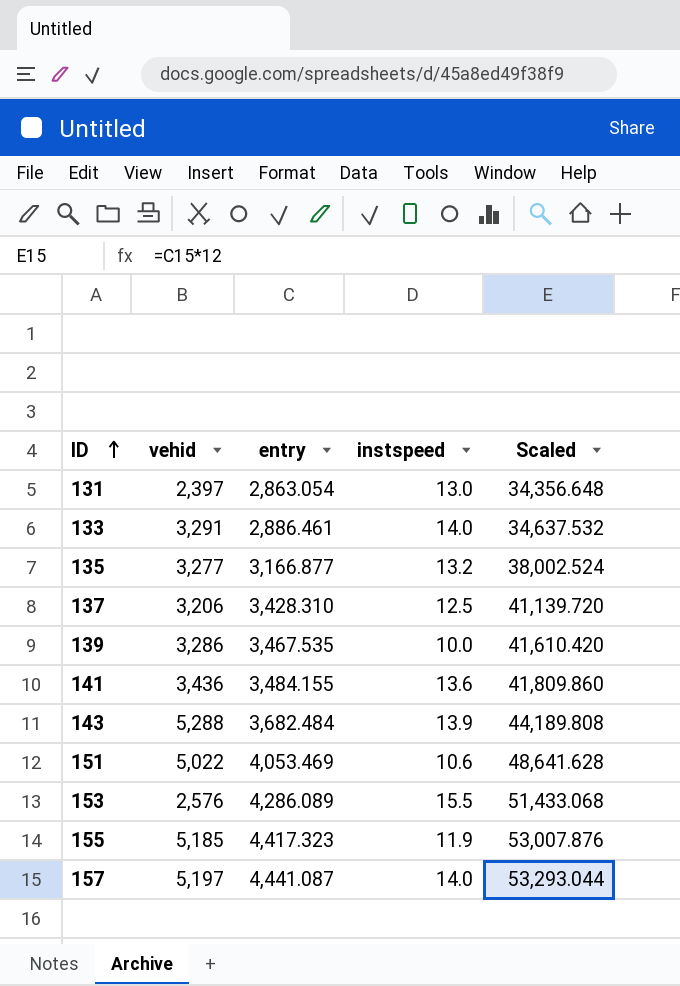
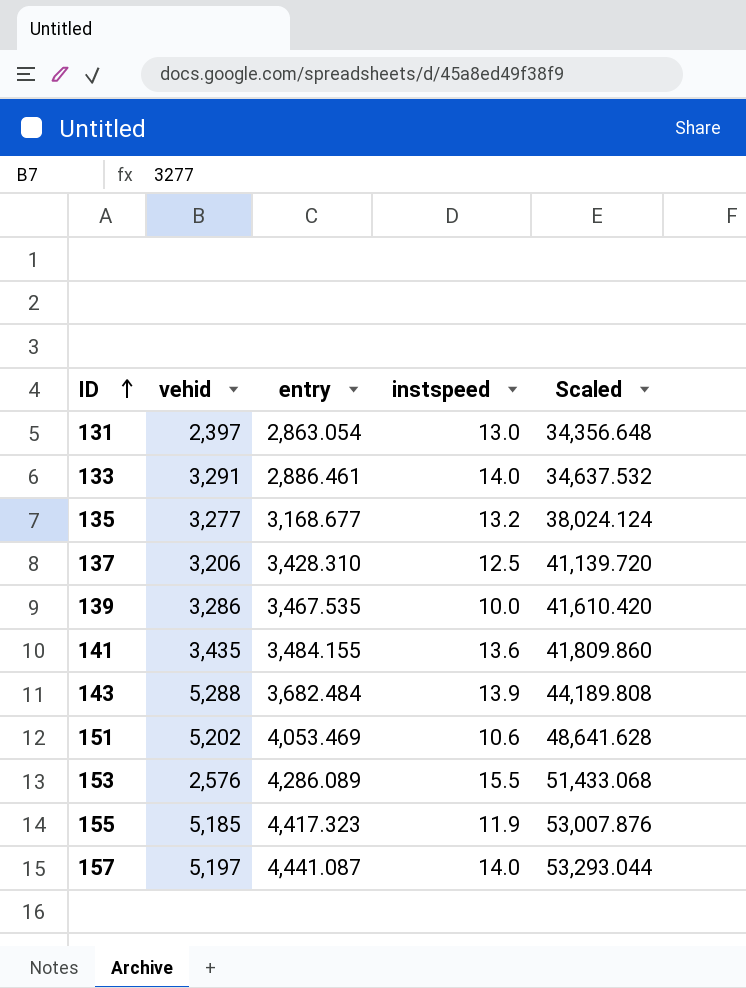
135 | entry: 3,166.877 -> 3,168.677
135 | Scaled: 38,002.524 -> 38,024.124
141 | vehid: 3,436 -> 3,435
151 | vehid: 5,022 -> 5,202

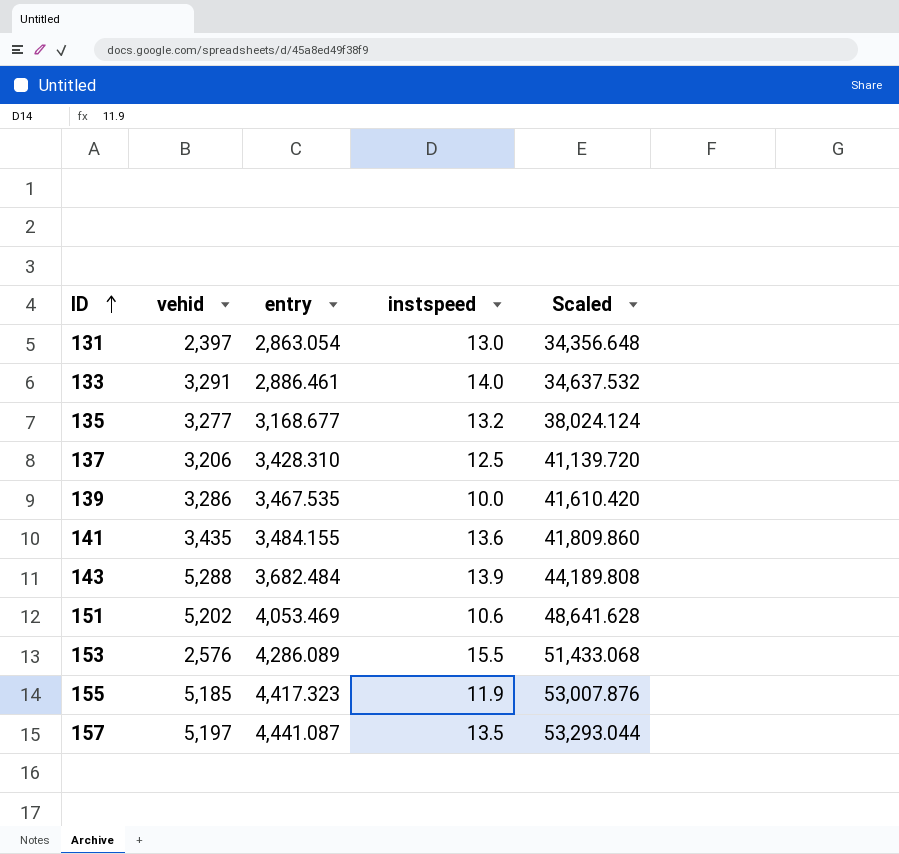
157 | instspeed: 14.0 -> 13.5

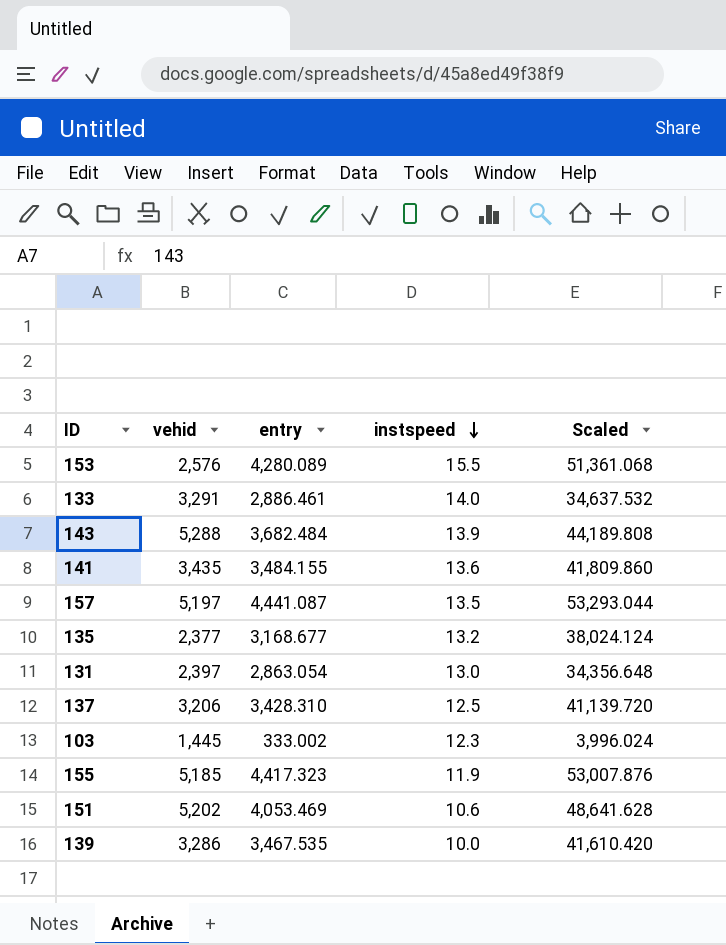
row order: ID ascending -> instspeed descending
153 | entry: 4,286.089 -> 4,280.089
153 | Scaled: 51,433.068 -> 51,361.068
135 | vehid: 3,277 -> 2,377
row 103: none -> 1,445 | 333.002 | 12.3 | 3,996.024

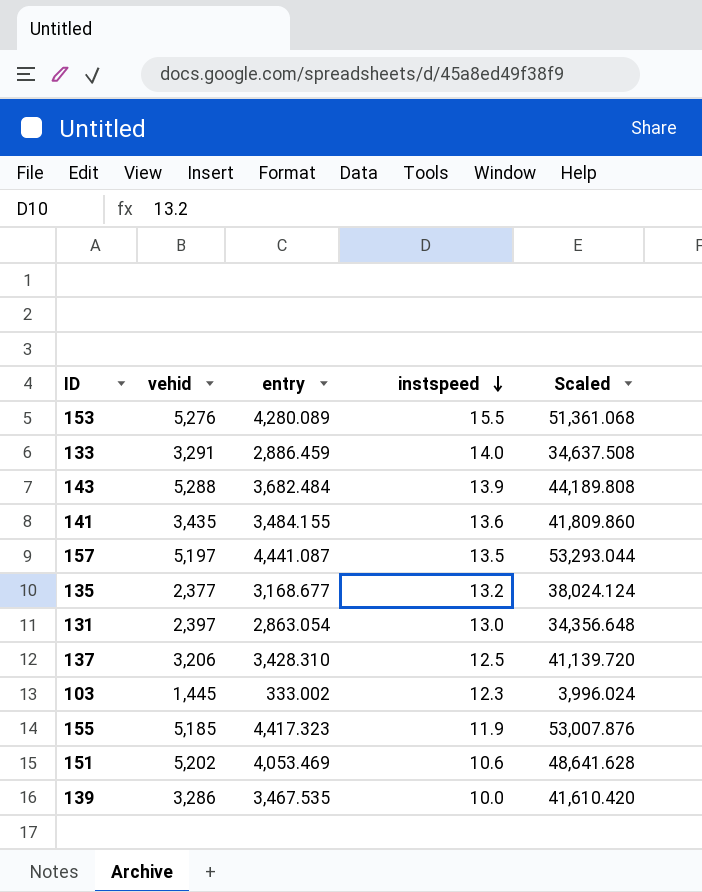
153 | vehid: 2,576 -> 5,276
133 | entry: 2,886.461 -> 2,886.459
133 | Scaled: 34,637.532 -> 34,637.508

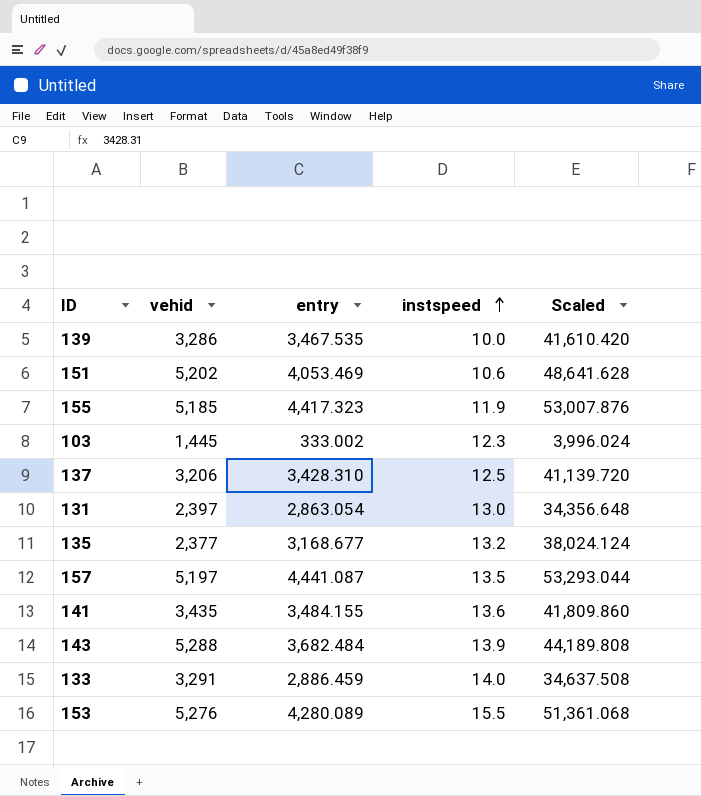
row order: instspeed descending -> instspeed ascending

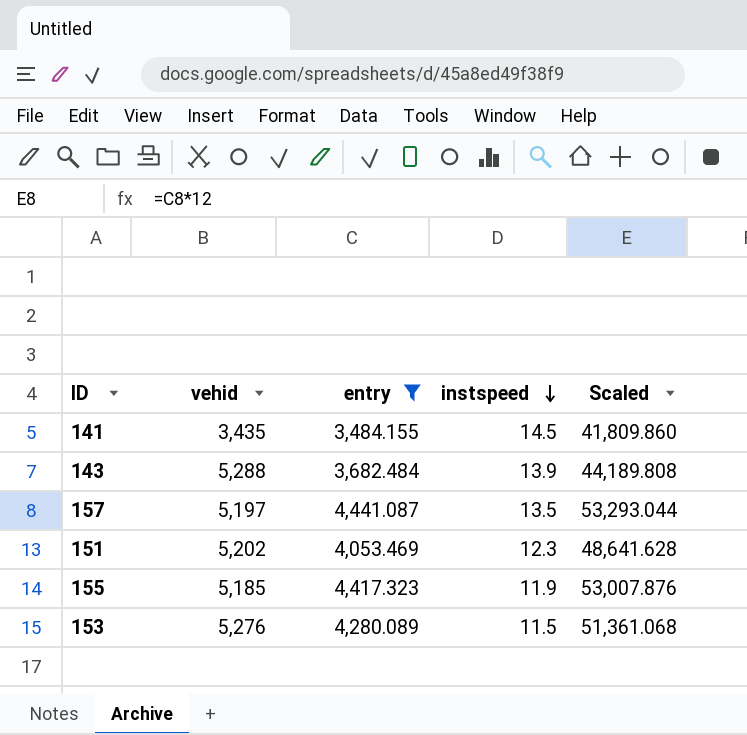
filter: none -> entry >= 3,484.155
row order: instspeed ascending -> instspeed descending
141 | instspeed: 13.6 -> 14.5
151 | instspeed: 10.6 -> 12.3
153 | instspeed: 15.5 -> 11.5

